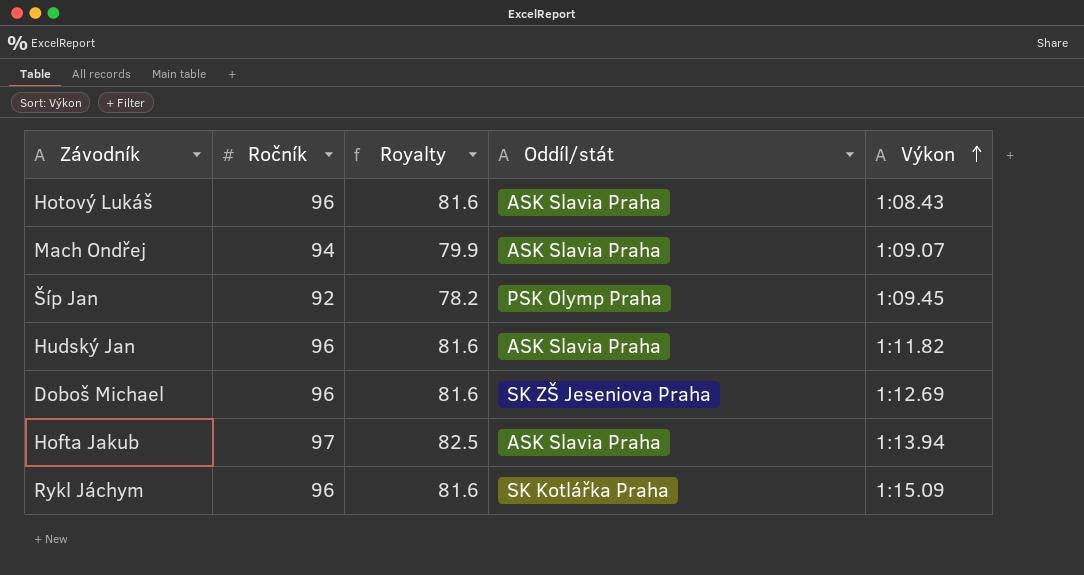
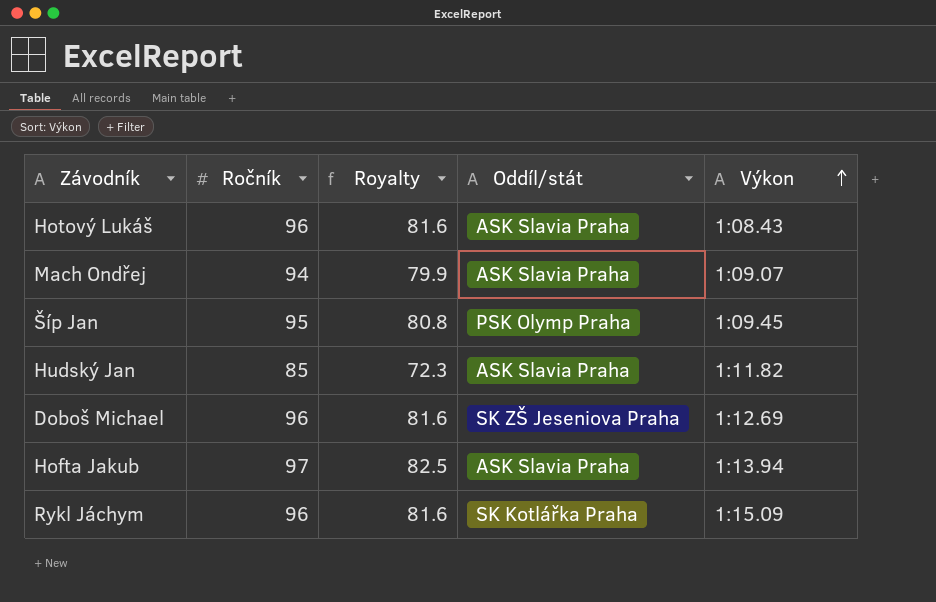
Šíp Jan | Ročník: 92 -> 95
Šíp Jan | Royalty: 78.2 -> 80.8
Hudský Jan | Ročník: 96 -> 85
Hudský Jan | Royalty: 81.6 -> 72.3

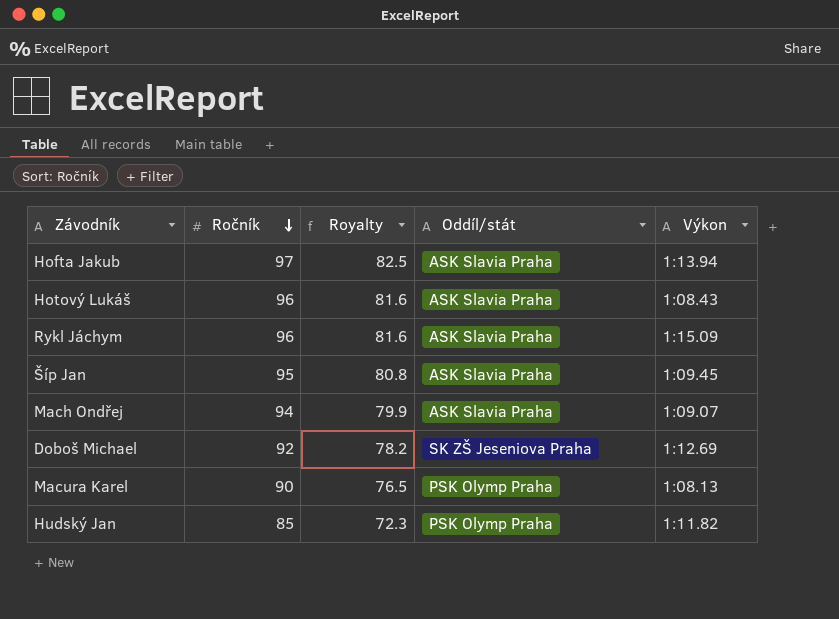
row order: Výkon ascending -> Ročník descending
Rykl Jáchym | Oddíl/stát: SK Kotlářka Praha -> ASK Slavia Praha
Šíp Jan | Oddíl/stát: PSK Olymp Praha -> ASK Slavia Praha
Doboš Michael | Ročník: 96 -> 92
Doboš Michael | Royalty: 81.6 -> 78.2
row Macura Karel: none -> 90 | 76.5 | PSK Olymp Praha | 1:08.13
Hudský Jan | Oddíl/stát: ASK Slavia Praha -> PSK Olymp Praha

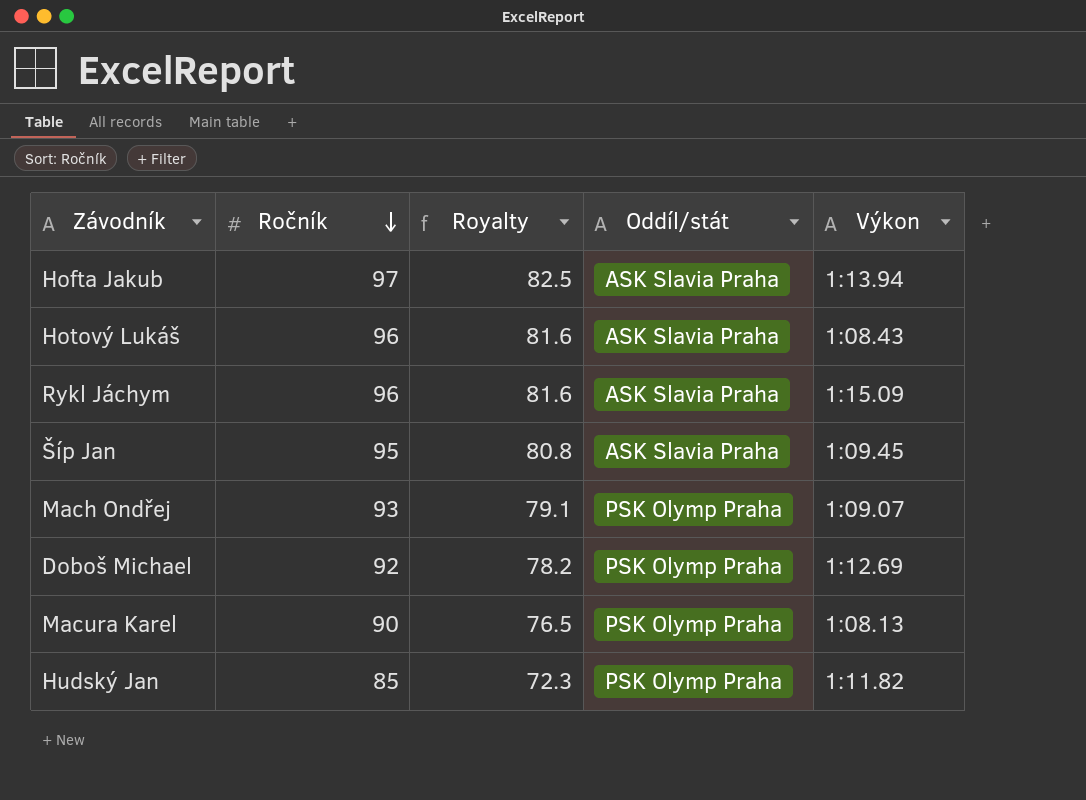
Mach Ondřej | Ročník: 94 -> 93
Mach Ondřej | Royalty: 79.9 -> 79.1
Mach Ondřej | Oddíl/stát: ASK Slavia Praha -> PSK Olymp Praha
Doboš Michael | Oddíl/stát: SK ZŠ Jeseniova Praha -> PSK Olymp Praha

